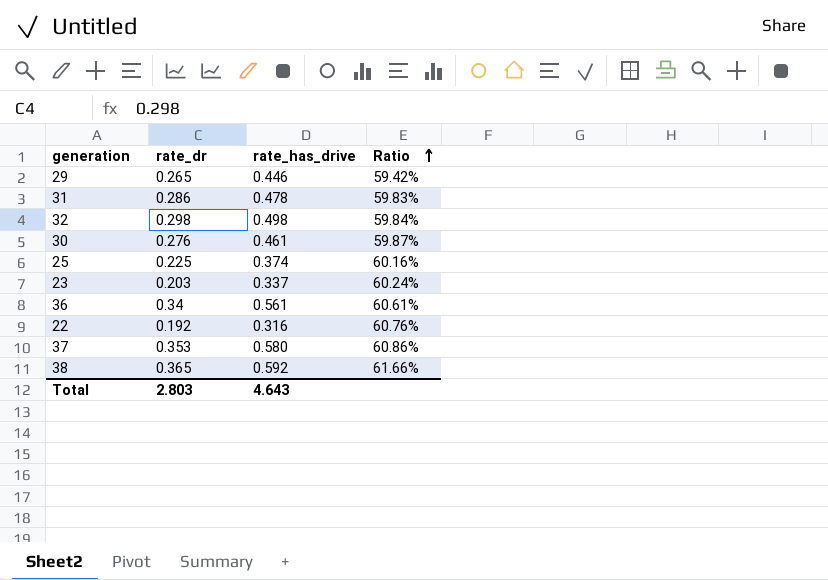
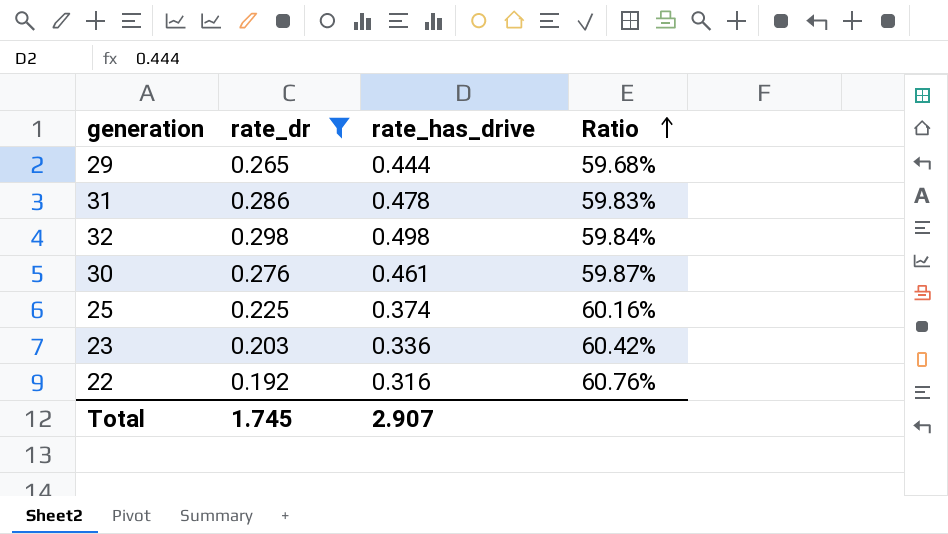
filter: none -> rate_dr <= 0.298
29 | rate_has_drive: 0.446 -> 0.444
29 | Ratio: 59.42% -> 59.68%
23 | rate_has_drive: 0.337 -> 0.336
23 | Ratio: 60.24% -> 60.42%
Total | rate_dr: 2.803 -> 1.745
Total | rate_has_drive: 4.643 -> 2.907

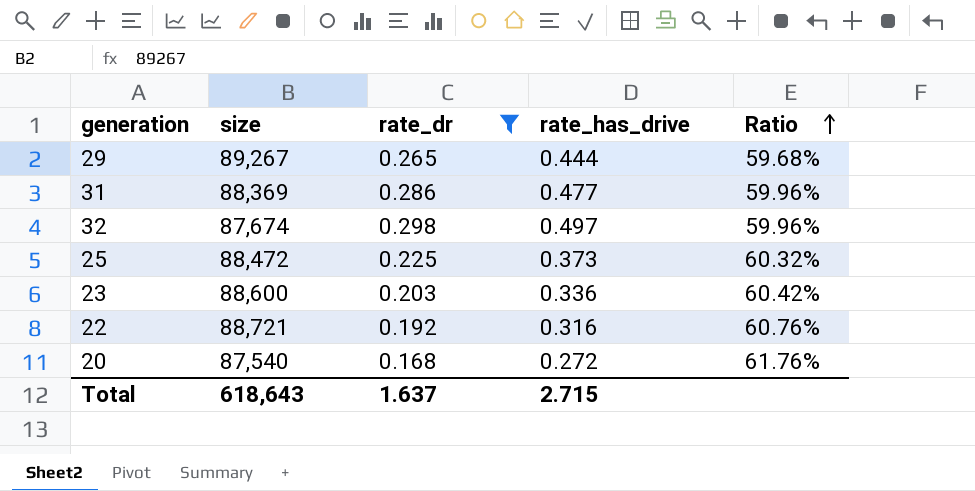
column size | position: none -> 2
row 30: 0.276 | 0.461 | 59.87% -> none
31 | rate_has_drive: 0.478 -> 0.477
31 | Ratio: 59.83% -> 59.96%
32 | rate_has_drive: 0.498 -> 0.497
32 | Ratio: 59.84% -> 59.96%
25 | rate_has_drive: 0.374 -> 0.373
25 | Ratio: 60.16% -> 60.32%
row 20: none -> 87,540 | 0.168 | 0.272 | 61.76%
Total | rate_dr: 1.745 -> 1.637
Total | rate_has_drive: 2.907 -> 2.715

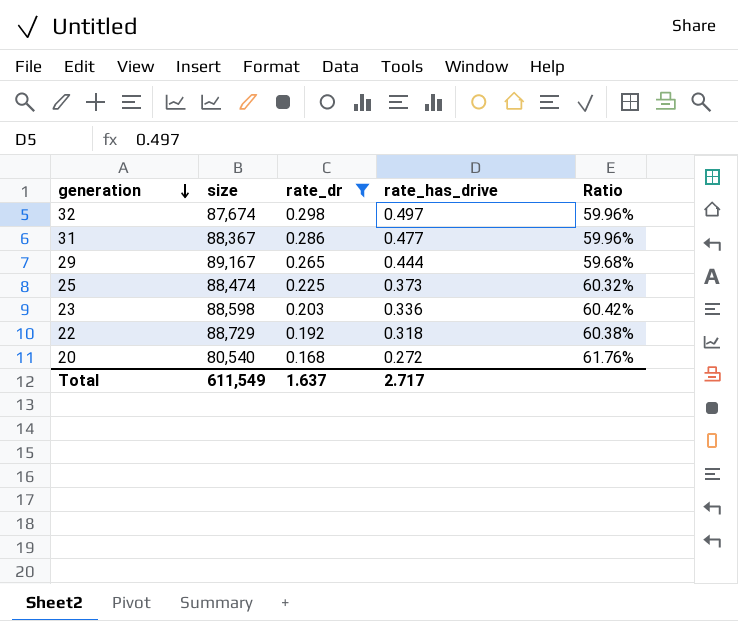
row order: Ratio ascending -> generation descending
31 | size: 88,369 -> 88,367
29 | size: 89,267 -> 89,167
25 | size: 88,472 -> 88,474
23 | size: 88,600 -> 88,598
22 | size: 88,721 -> 88,729
22 | rate_has_drive: 0.316 -> 0.318
22 | Ratio: 60.76% -> 60.38%
20 | size: 87,540 -> 80,540
Total | size: 618,643 -> 611,549
Total | rate_has_drive: 2.715 -> 2.717

